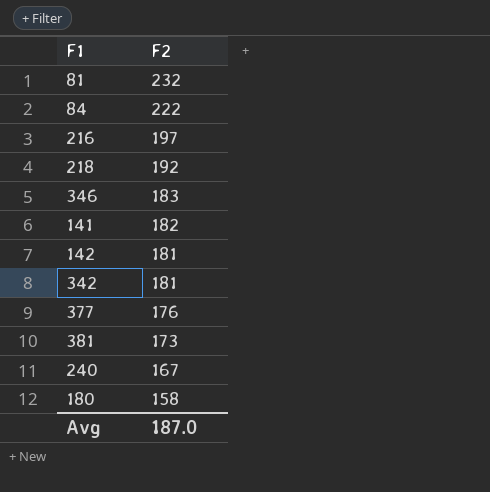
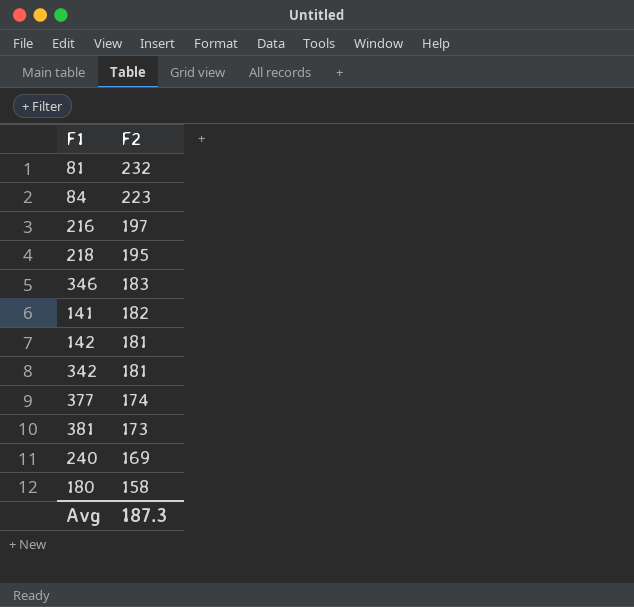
84 | F2: 222 -> 223
218 | F2: 192 -> 195
377 | F2: 176 -> 174
240 | F2: 167 -> 169
Avg | F2: 187.0 -> 187.3

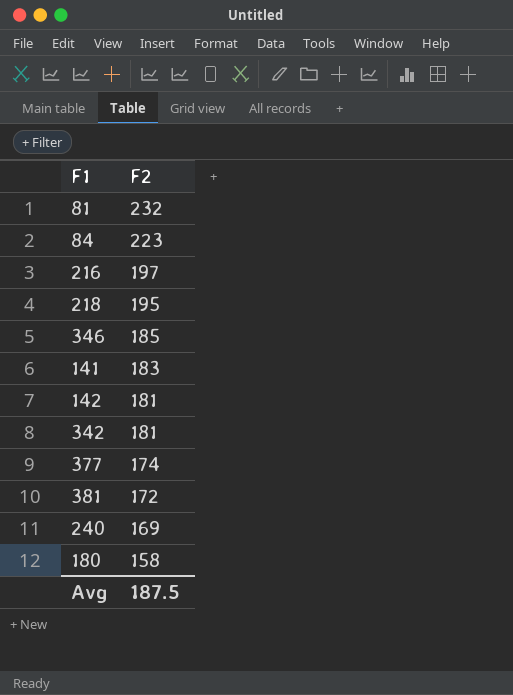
346 | F2: 183 -> 185
141 | F2: 182 -> 183
381 | F2: 173 -> 172
Avg | F2: 187.3 -> 187.5

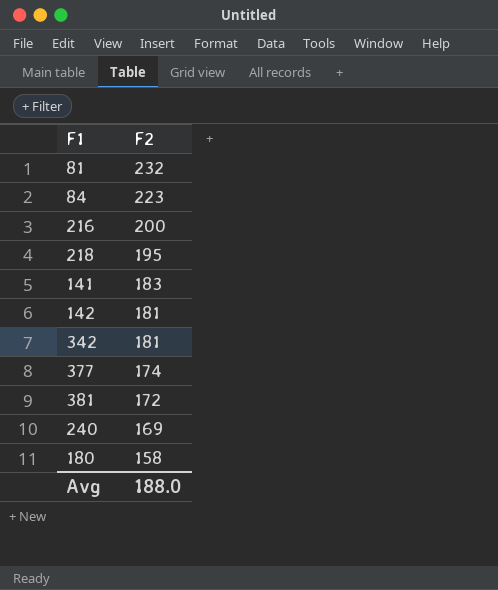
row 346: 185 -> none
216 | F2: 197 -> 200
Avg | F2: 187.5 -> 188.0

